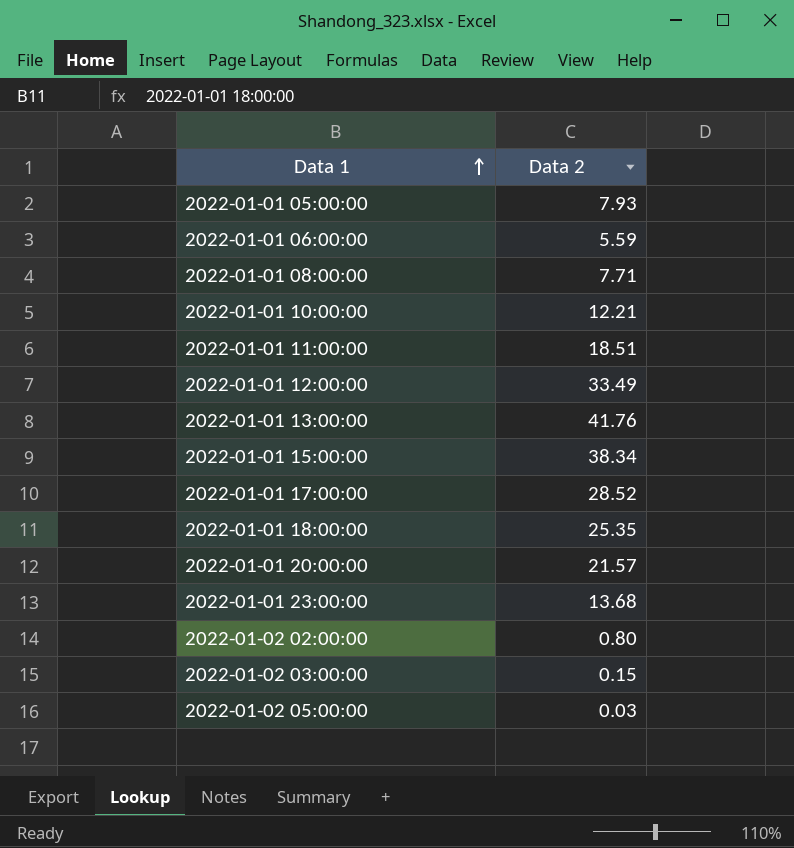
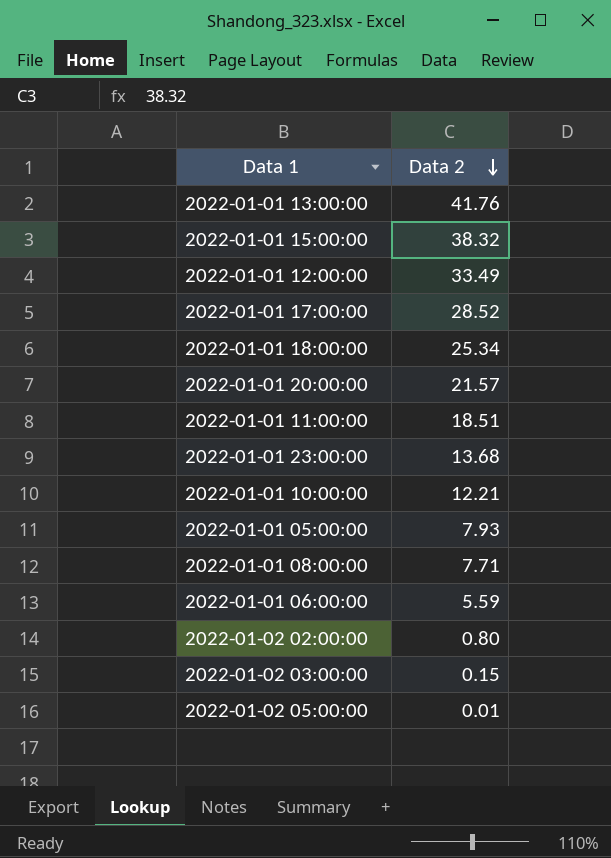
row order: Data 1 ascending -> Data 2 descending
2022-01-01 15:00:00 | Data 2: 38.34 -> 38.32
2022-01-01 18:00:00 | Data 2: 25.35 -> 25.34
2022-01-02 05:00:00 | Data 2: 0.03 -> 0.01

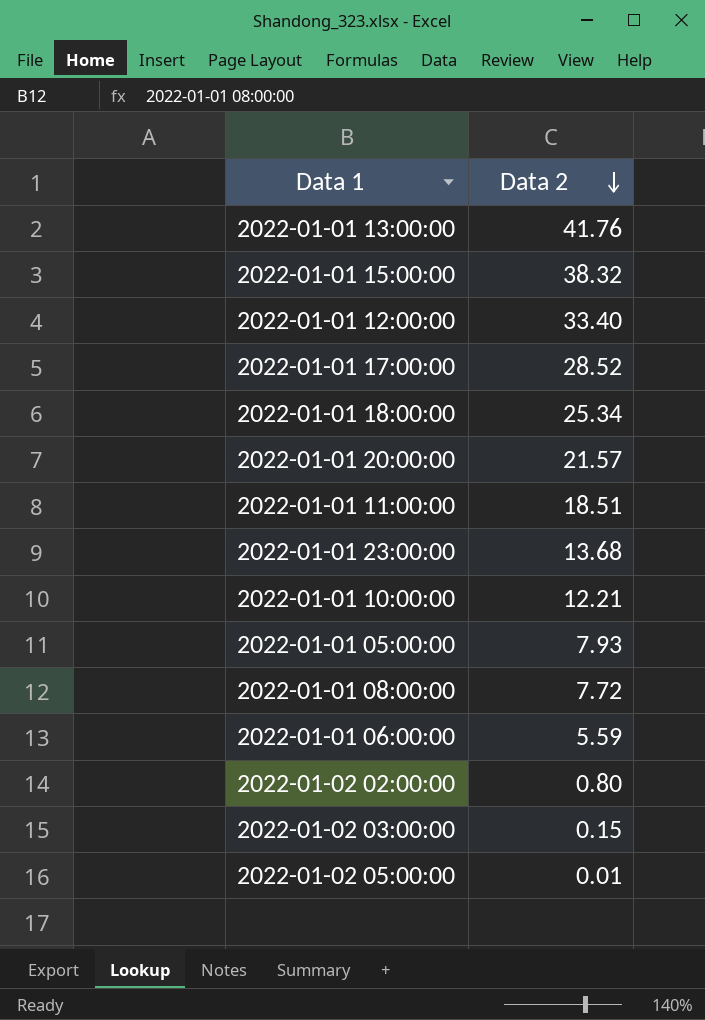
2022-01-01 12:00:00 | Data 2: 33.49 -> 33.40
2022-01-01 08:00:00 | Data 2: 7.71 -> 7.72

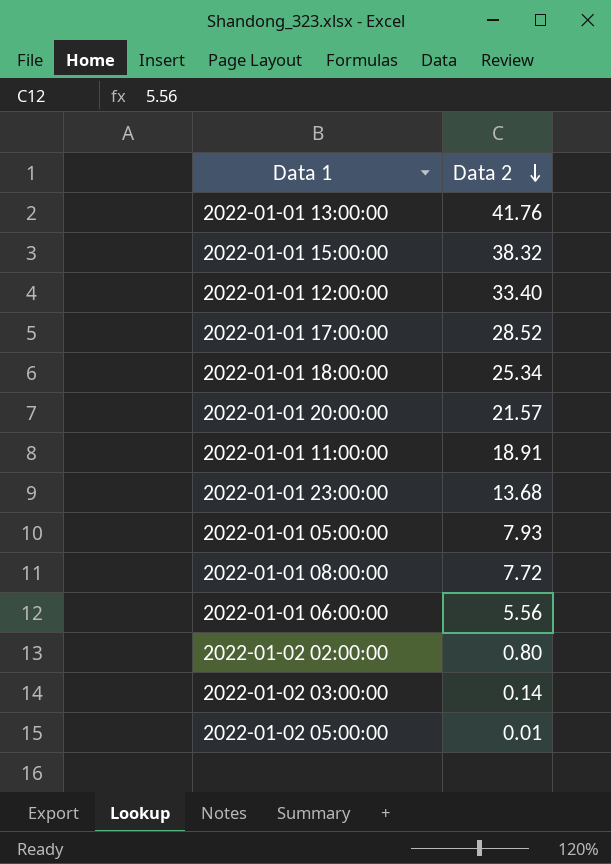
row 2022-01-01 10:00:00: 12.21 -> none
2022-01-01 11:00:00 | Data 2: 18.51 -> 18.91
2022-01-01 06:00:00 | Data 2: 5.59 -> 5.56
2022-01-02 03:00:00 | Data 2: 0.15 -> 0.14

